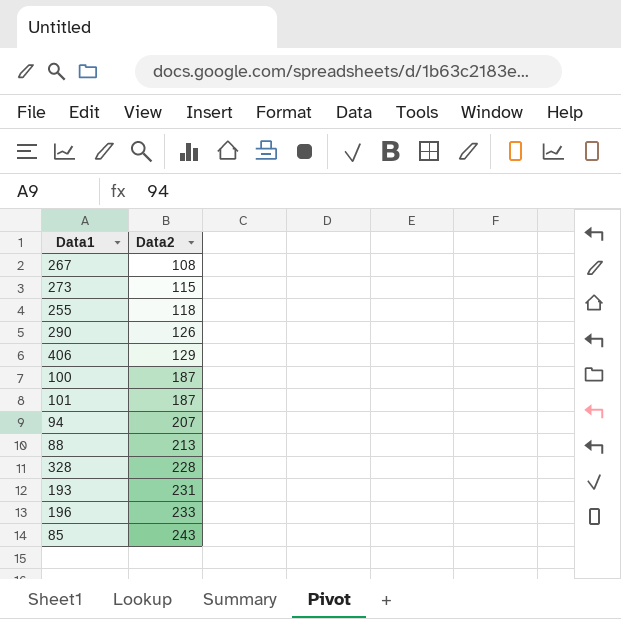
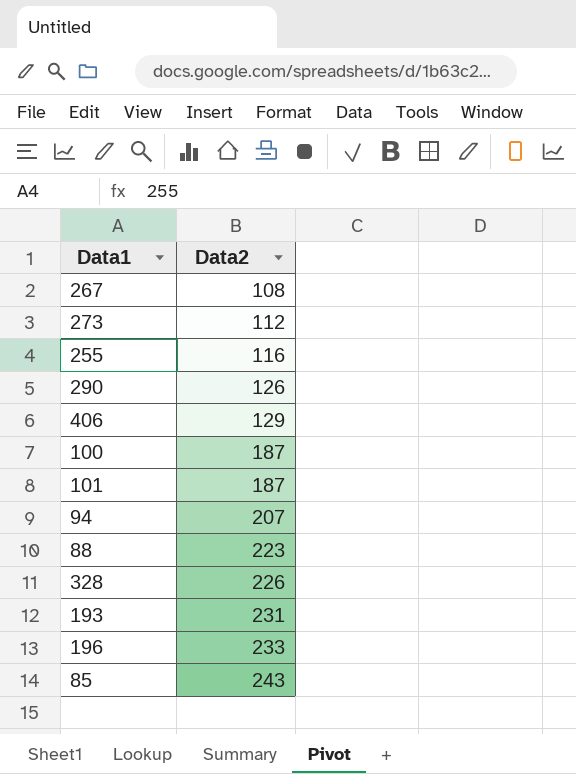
273 | Data2: 115 -> 112
255 | Data2: 118 -> 116
88 | Data2: 213 -> 223
328 | Data2: 228 -> 226

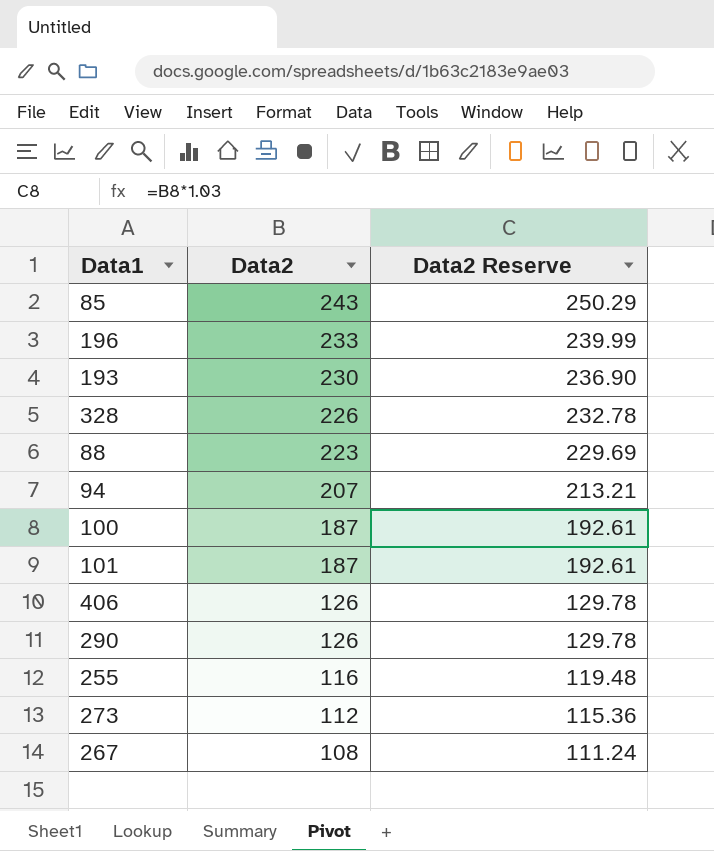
row order: Data2 ascending -> Data2 descending
column Data2 Reserve | formula: none -> [Data2] * 1.03
193 | Data2: 231 -> 230
406 | Data2: 129 -> 126

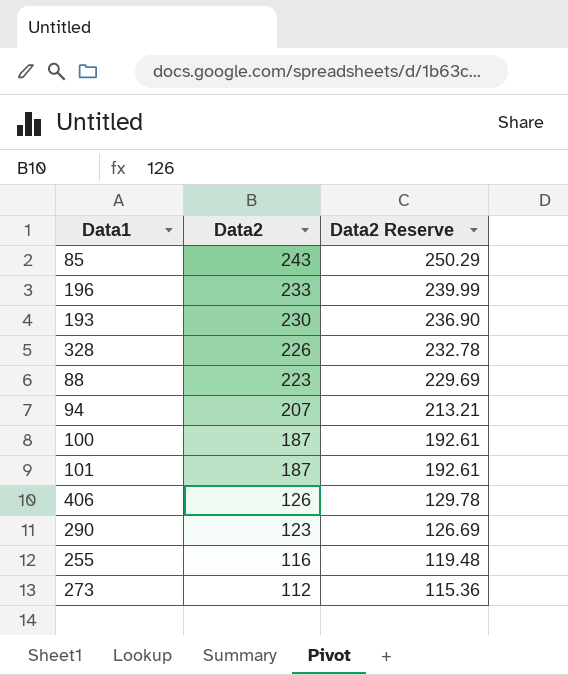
row 267: 108 | 111.24 -> none
290 | Data2: 126 -> 123
290 | Data2 Reserve: 129.78 -> 126.69

